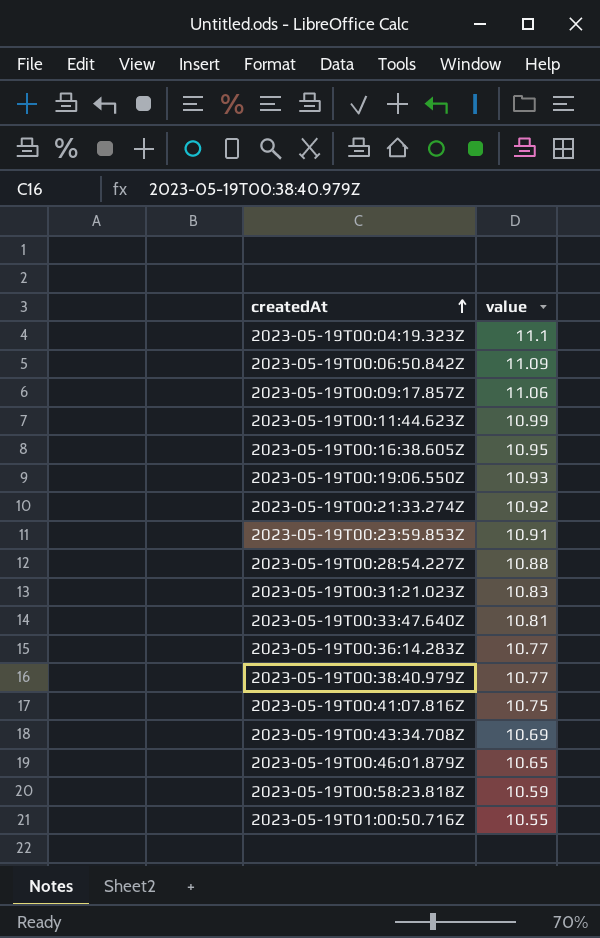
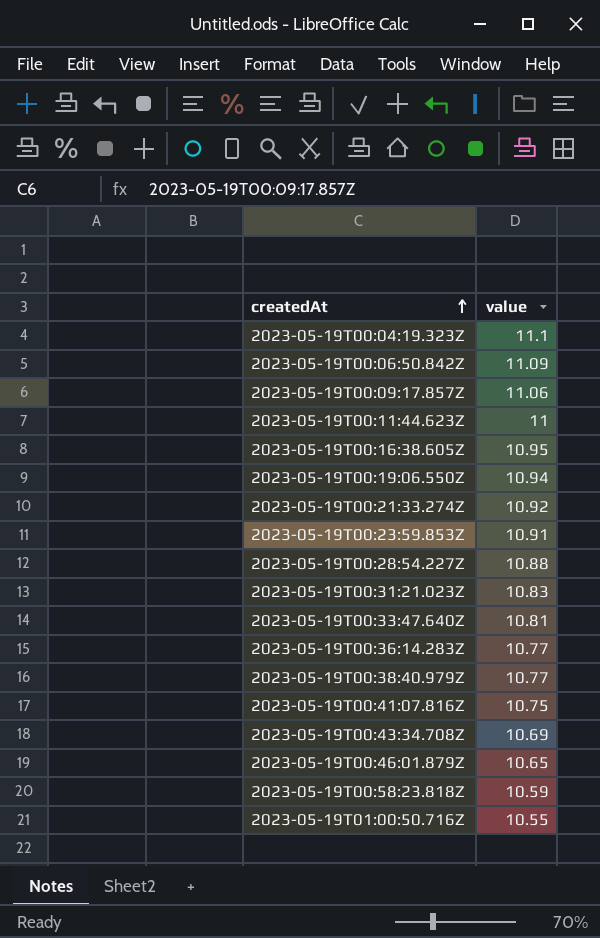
2023-05-19T00:11:44.623Z | value: 10.99 -> 11
2023-05-19T00:19:06.550Z | value: 10.93 -> 10.94

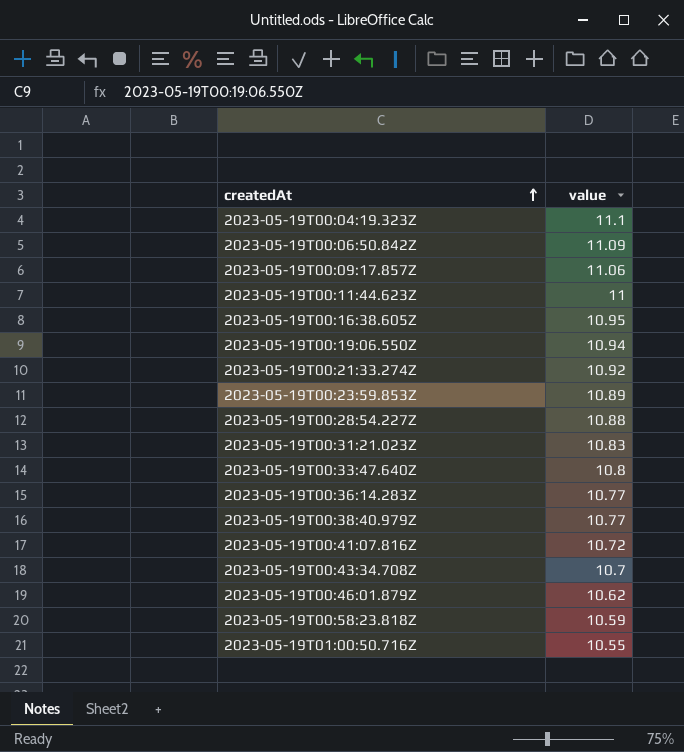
2023-05-19T00:23:59.853Z | value: 10.91 -> 10.89
2023-05-19T00:33:47.640Z | value: 10.81 -> 10.8
2023-05-19T00:41:07.816Z | value: 10.75 -> 10.72
2023-05-19T00:43:34.708Z | value: 10.69 -> 10.7
2023-05-19T00:46:01.879Z | value: 10.65 -> 10.62

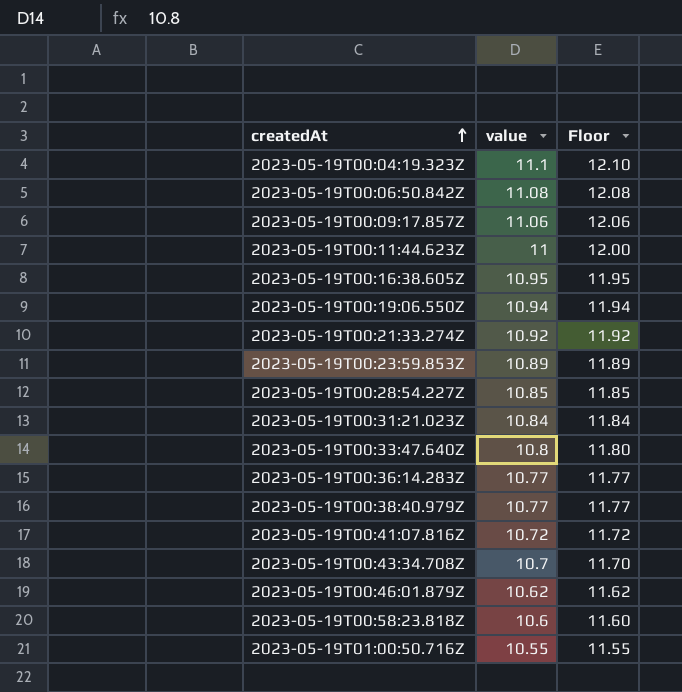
column Floor | formula: none -> [value] + 1
2023-05-19T00:06:50.842Z | value: 11.09 -> 11.08
2023-05-19T00:28:54.227Z | value: 10.88 -> 10.85
2023-05-19T00:31:21.023Z | value: 10.83 -> 10.84
2023-05-19T00:58:23.818Z | value: 10.59 -> 10.6

